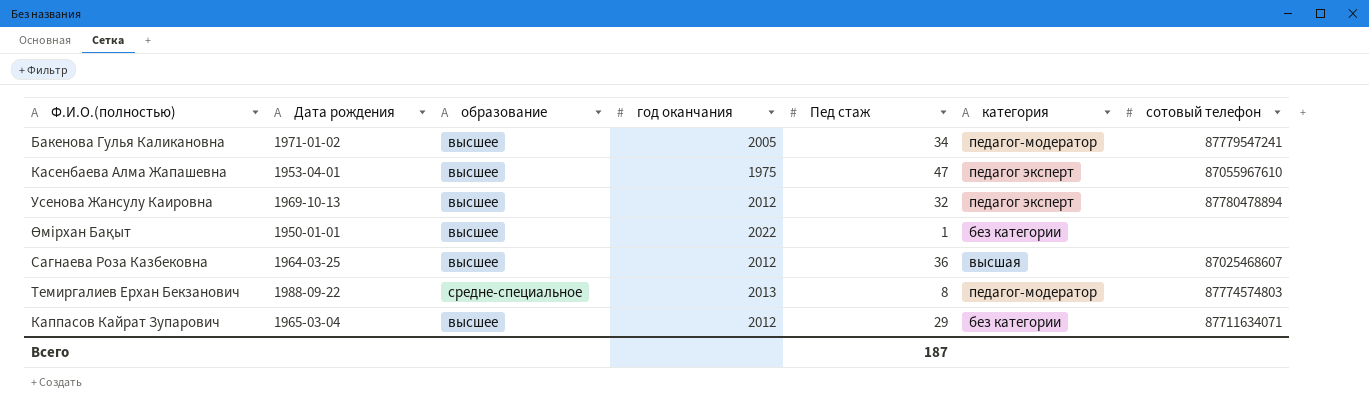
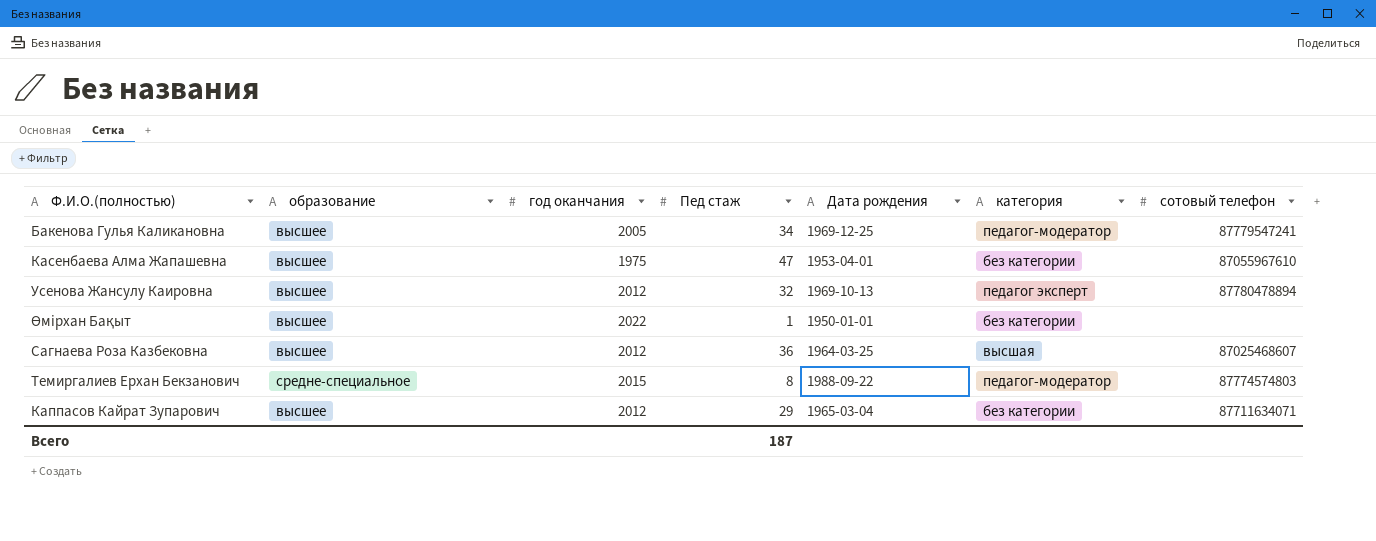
column Дата рождения | position: 2 -> 5
Бакенова Гулья Каликановна | Дата рождения: 1971-01-02 -> 1969-12-25
Касенбаева Алма Жапашевна | категория: педагог эксперт -> без категории
Темиргалиев Ерхан Бекзанович | год оканчания: 2013 -> 2015

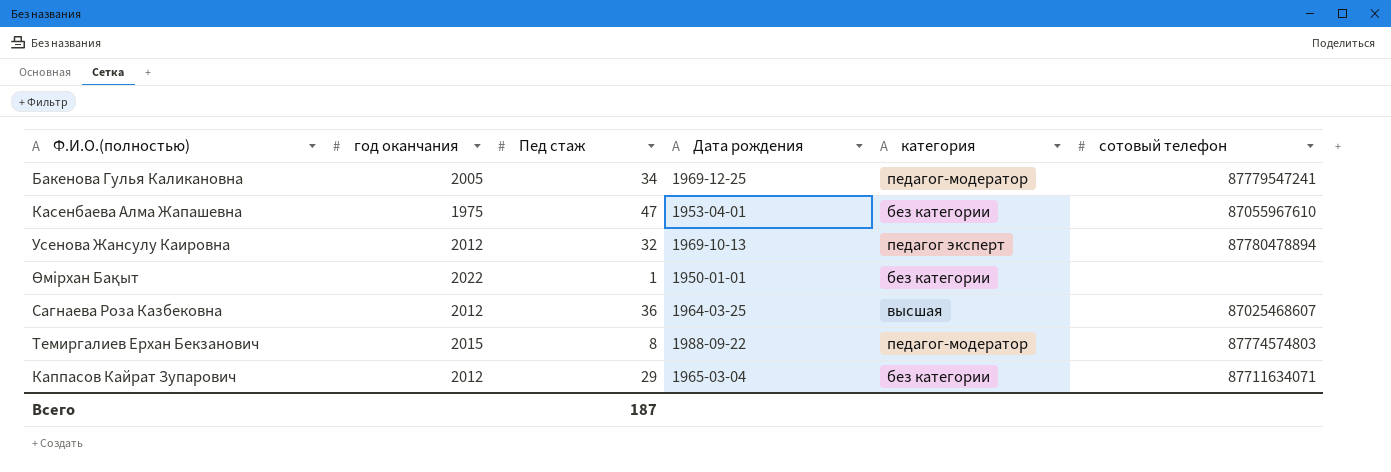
column образование | position: 2 -> none

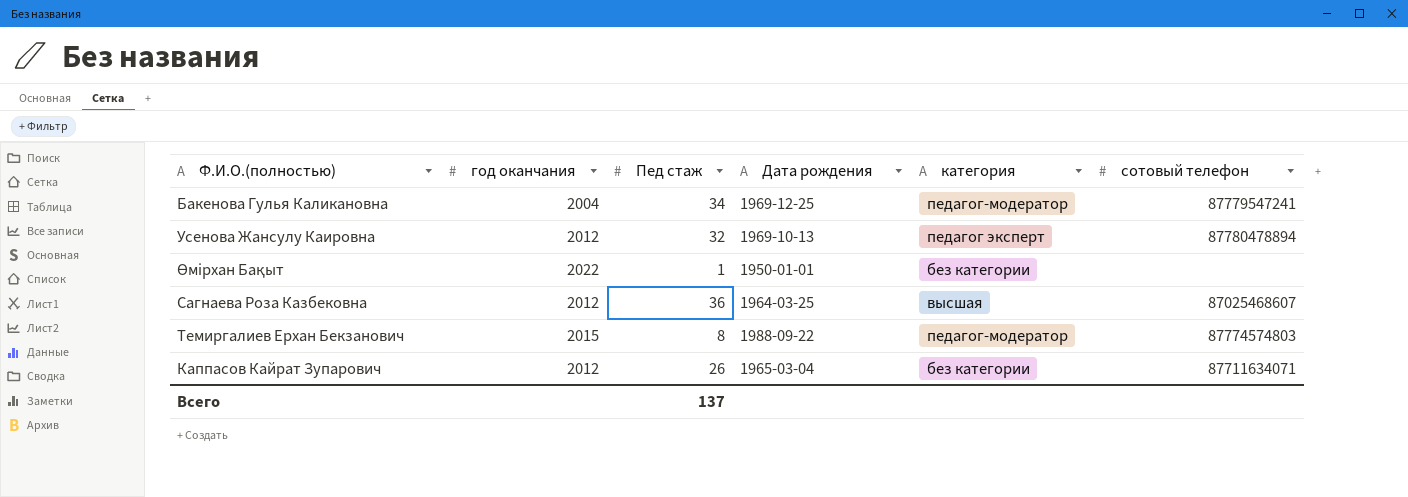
row Касенбаева Алма Жапашевна: 1975 | 47 | 1953-04-01 | без категории | 87055967610 -> none
Бакенова Гулья Каликановна | год оканчания: 2005 -> 2004
Каппасов Кайрат Зупарович | Пед стаж: 29 -> 26
Всего | Пед стаж: 187 -> 137

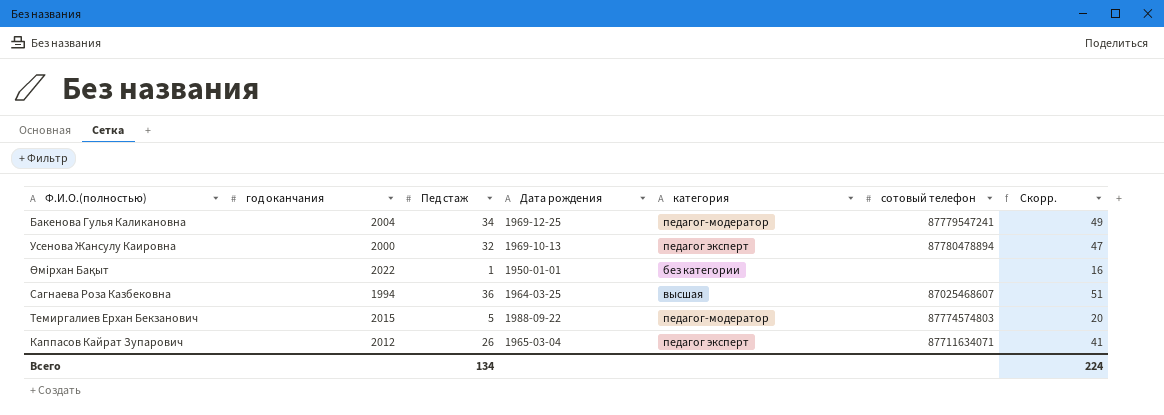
column Скорр. | formula: none -> [Пед стаж] + 15
Усенова Жансулу Каировна | год оканчания: 2012 -> 2000
Сагнаева Роза Казбековна | год оканчания: 2012 -> 1994
Темиргалиев Ерхан Бекзанович | Пед стаж: 8 -> 5
Каппасов Кайрат Зупарович | категория: без категории -> педагог эксперт
Всего | Пед стаж: 137 -> 134

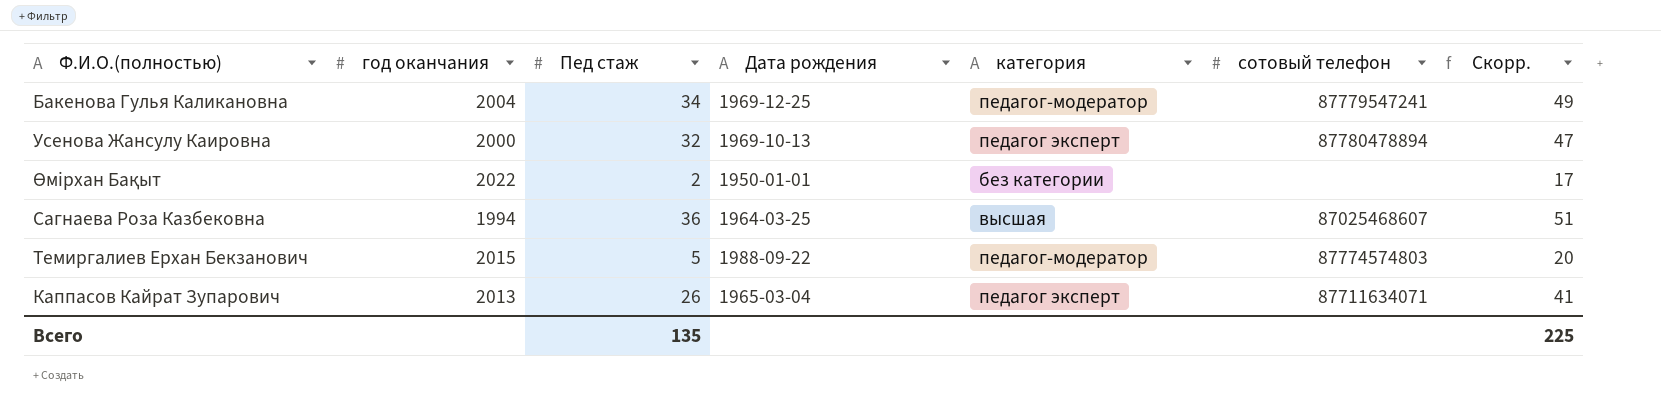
Өмірхан Бақыт | Пед стаж: 1 -> 2
Өмірхан Бақыт | Скорр.: 16 -> 17
Каппасов Кайрат Зупарович | год оканчания: 2012 -> 2013
Всего | Пед стаж: 134 -> 135
Всего | Скорр.: 224 -> 225

